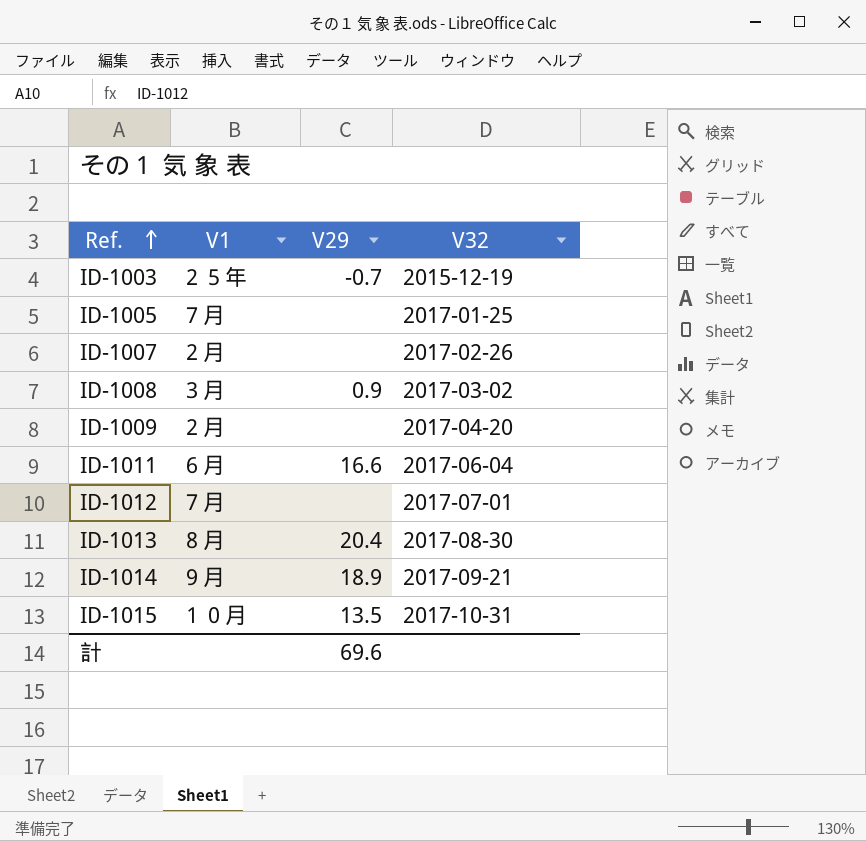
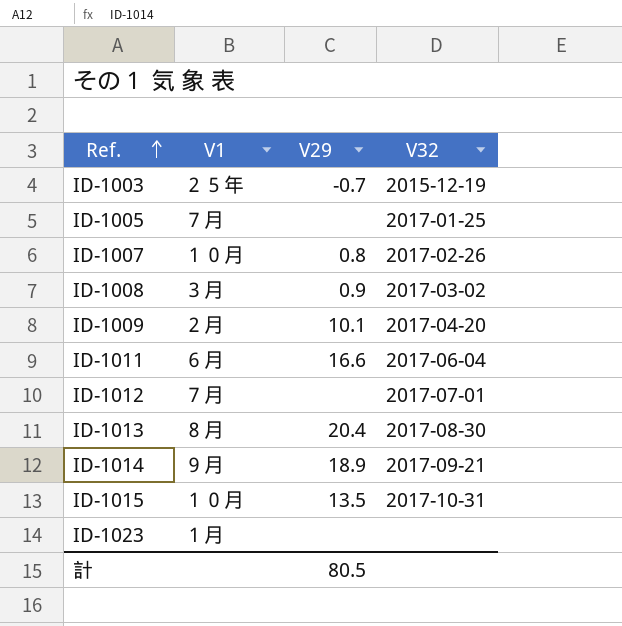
ID-1007 | V1: ２月 -> １０月
ID-1007 | V29: none -> 0.8
ID-1009 | V29: none -> 10.1
row ID-1023: none -> １月 | none | none
計 | V29: 69.6 -> 80.5

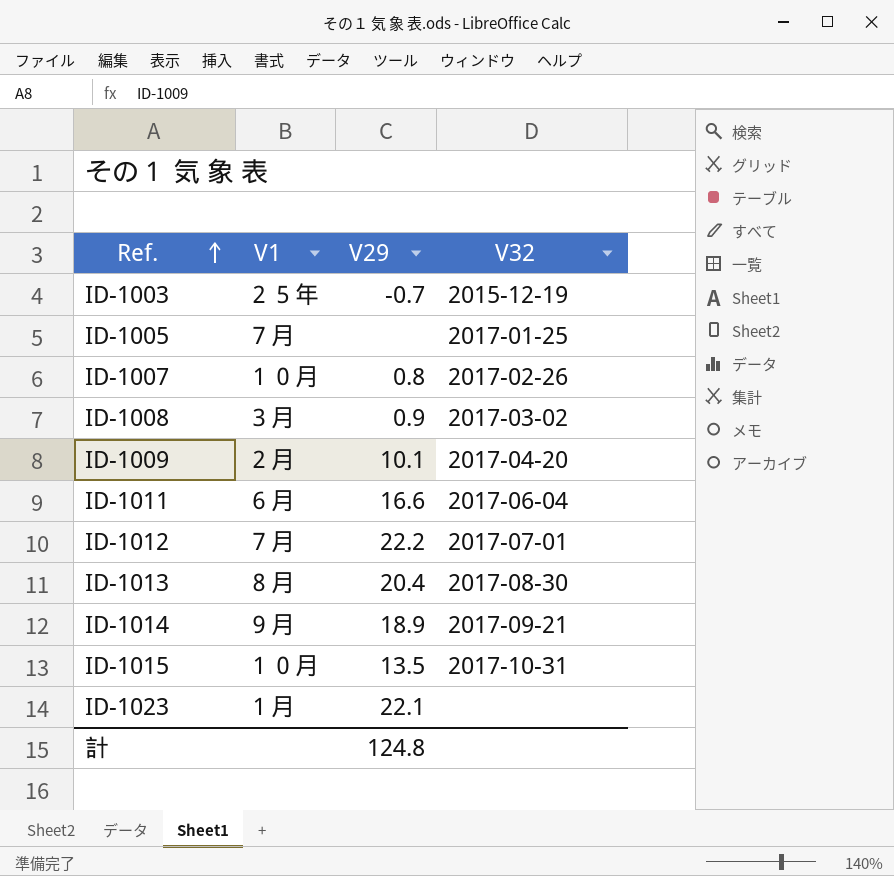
ID-1012 | V29: none -> 22.2
ID-1023 | V29: none -> 22.1
計 | V29: 80.5 -> 124.8

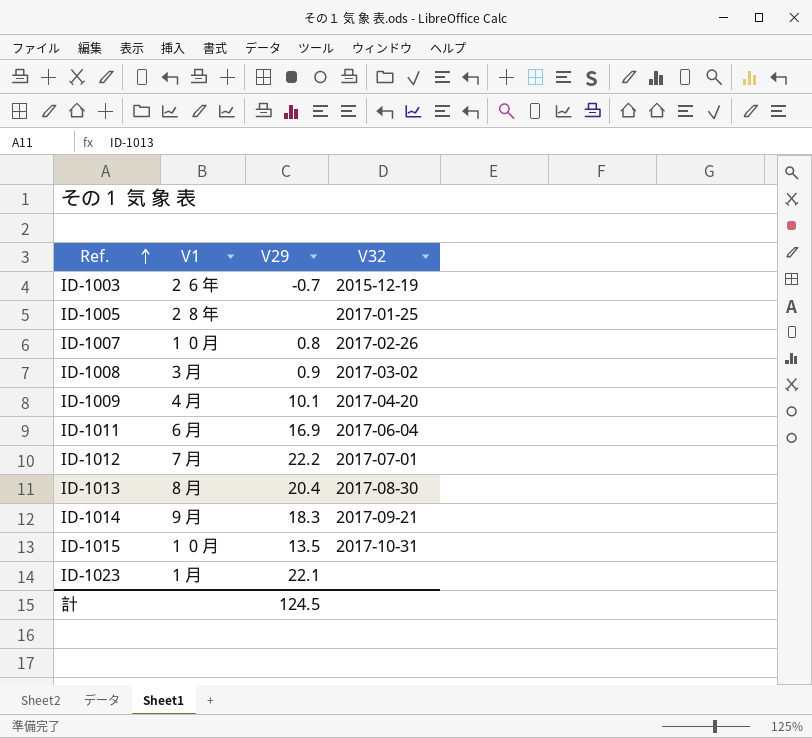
ID-1003 | V1: ２５年 -> ２６年
ID-1005 | V1: ７月 -> ２８年
ID-1009 | V1: ２月 -> ４月
ID-1011 | V29: 16.6 -> 16.9
ID-1014 | V29: 18.9 -> 18.3
計 | V29: 124.8 -> 124.5

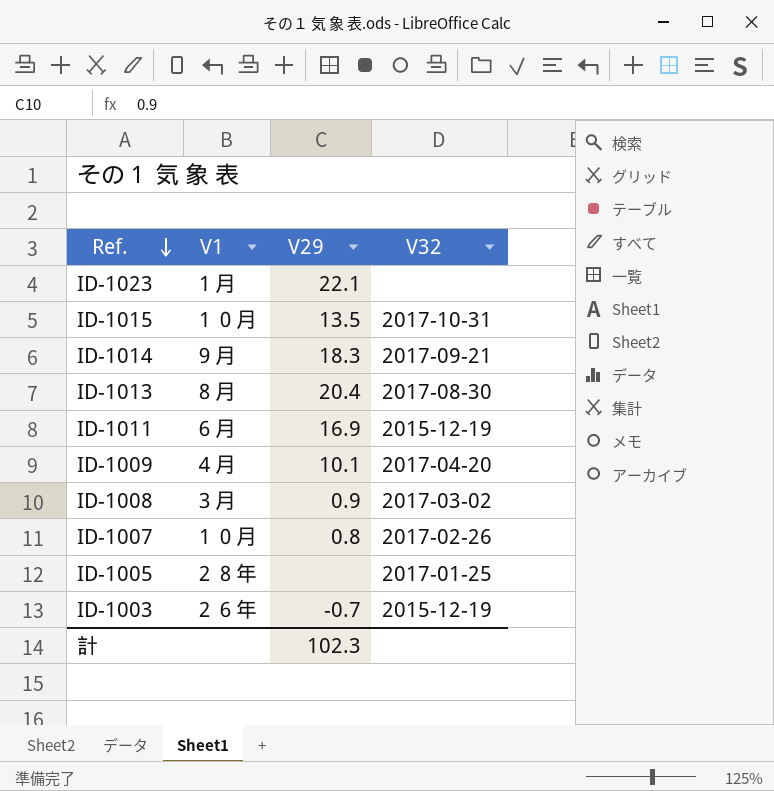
row order: Ref. ascending -> Ref. descending
row ID-1012: ７月 | 22.2 | 2017-07-01 -> none
ID-1011 | V32: 2017-06-04 -> 2015-12-19
計 | V29: 124.5 -> 102.3

